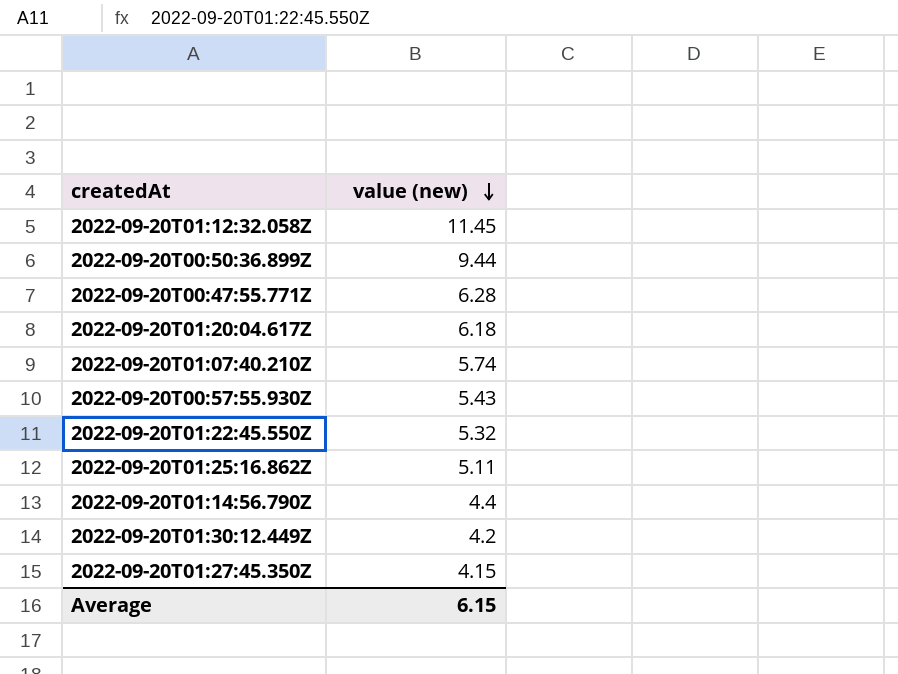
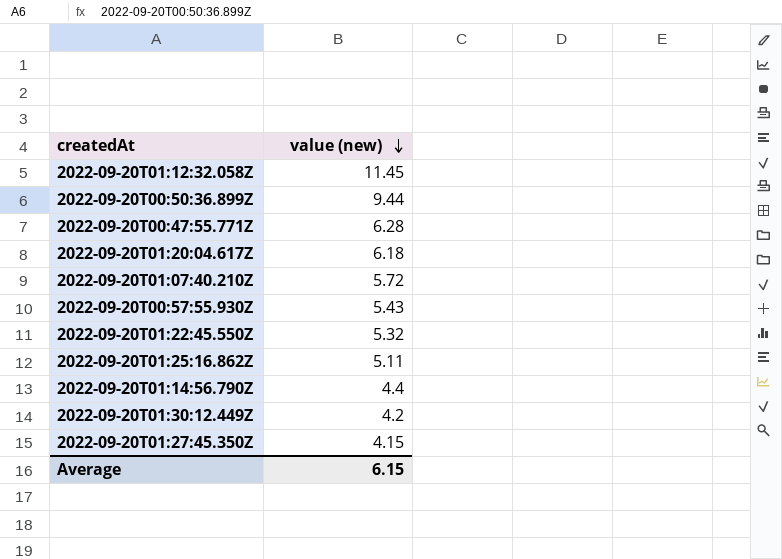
2022-09-20T01:07:40.210Z | value (new): 5.74 -> 5.72

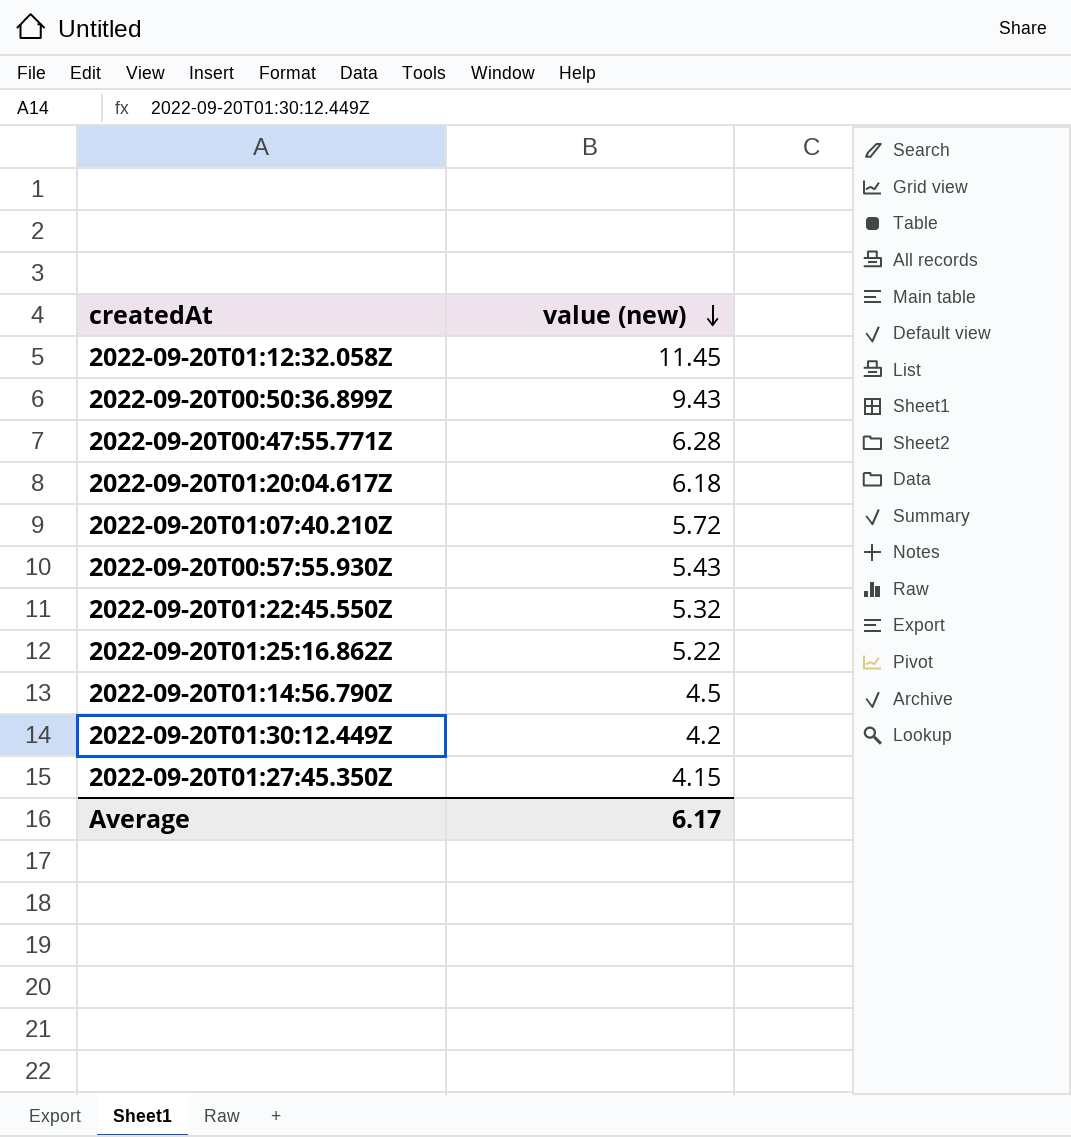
2022-09-20T00:50:36.899Z | value (new): 9.44 -> 9.43
2022-09-20T01:25:16.862Z | value (new): 5.11 -> 5.22
2022-09-20T01:14:56.790Z | value (new): 4.4 -> 4.5
Average | value (new): 6.15 -> 6.17

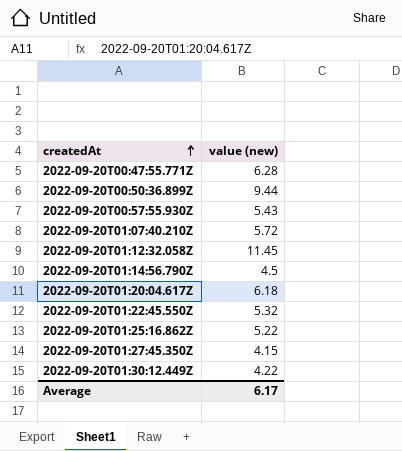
row order: value (new) descending -> createdAt ascending
2022-09-20T00:50:36.899Z | value (new): 9.43 -> 9.44
2022-09-20T01:30:12.449Z | value (new): 4.2 -> 4.22

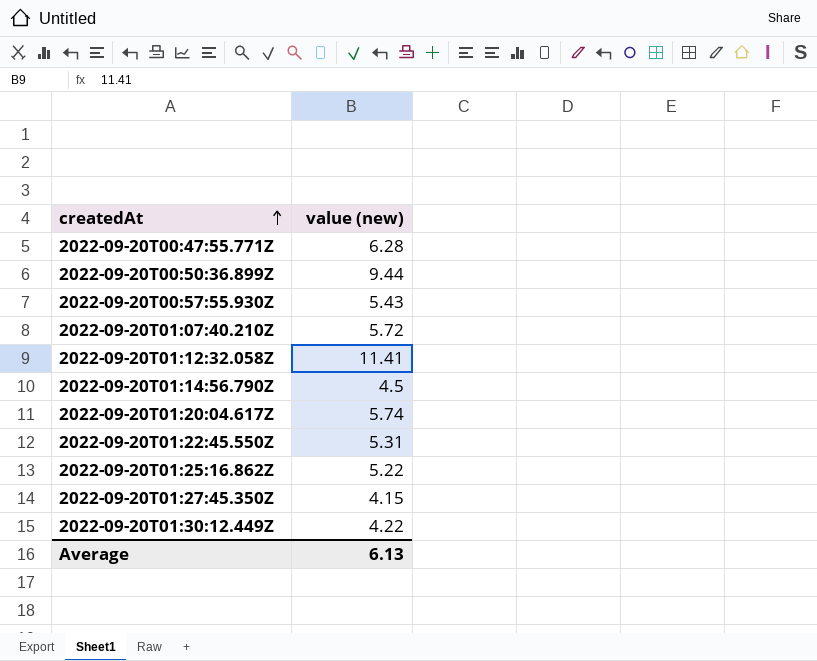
2022-09-20T01:12:32.058Z | value (new): 11.45 -> 11.41
2022-09-20T01:20:04.617Z | value (new): 6.18 -> 5.74
2022-09-20T01:22:45.550Z | value (new): 5.32 -> 5.31
Average | value (new): 6.17 -> 6.13

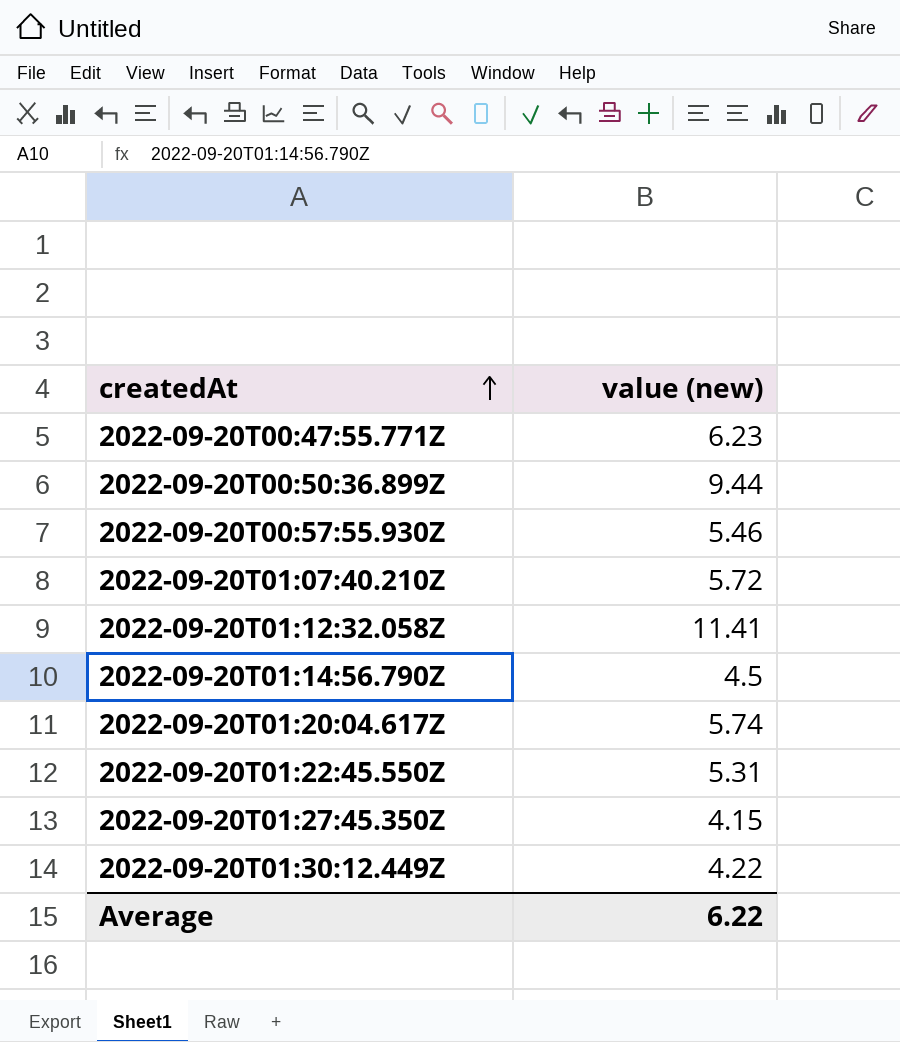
row 2022-09-20T01:25:16.862Z: 5.22 -> none
2022-09-20T00:47:55.771Z | value (new): 6.28 -> 6.23
2022-09-20T00:57:55.930Z | value (new): 5.43 -> 5.46
Average | value (new): 6.13 -> 6.22

